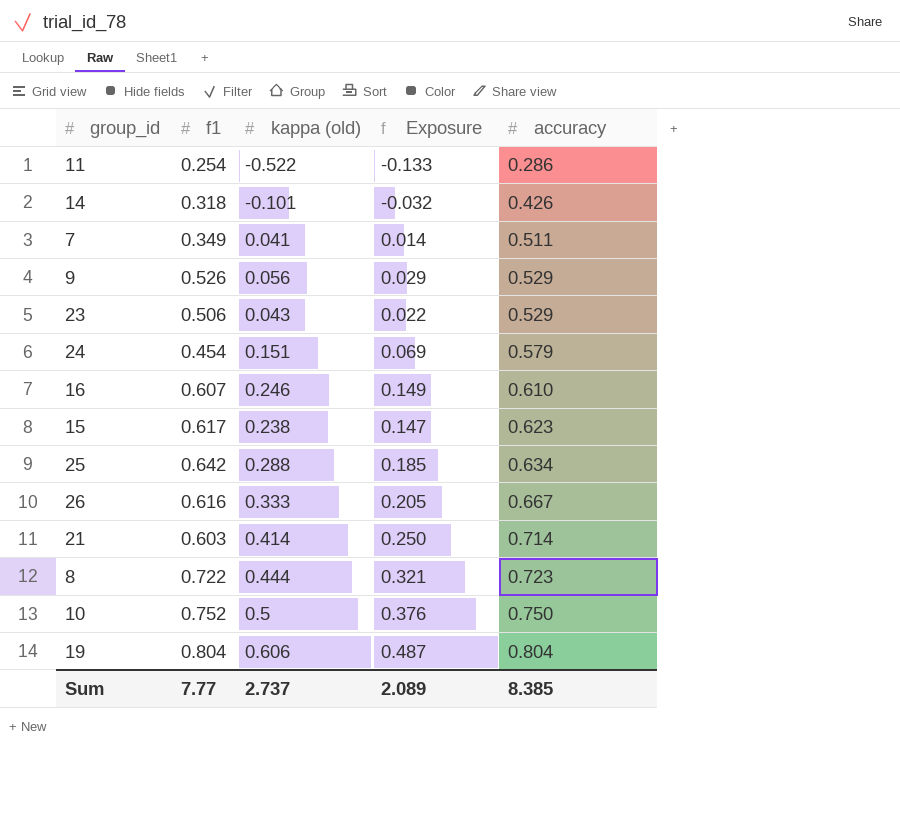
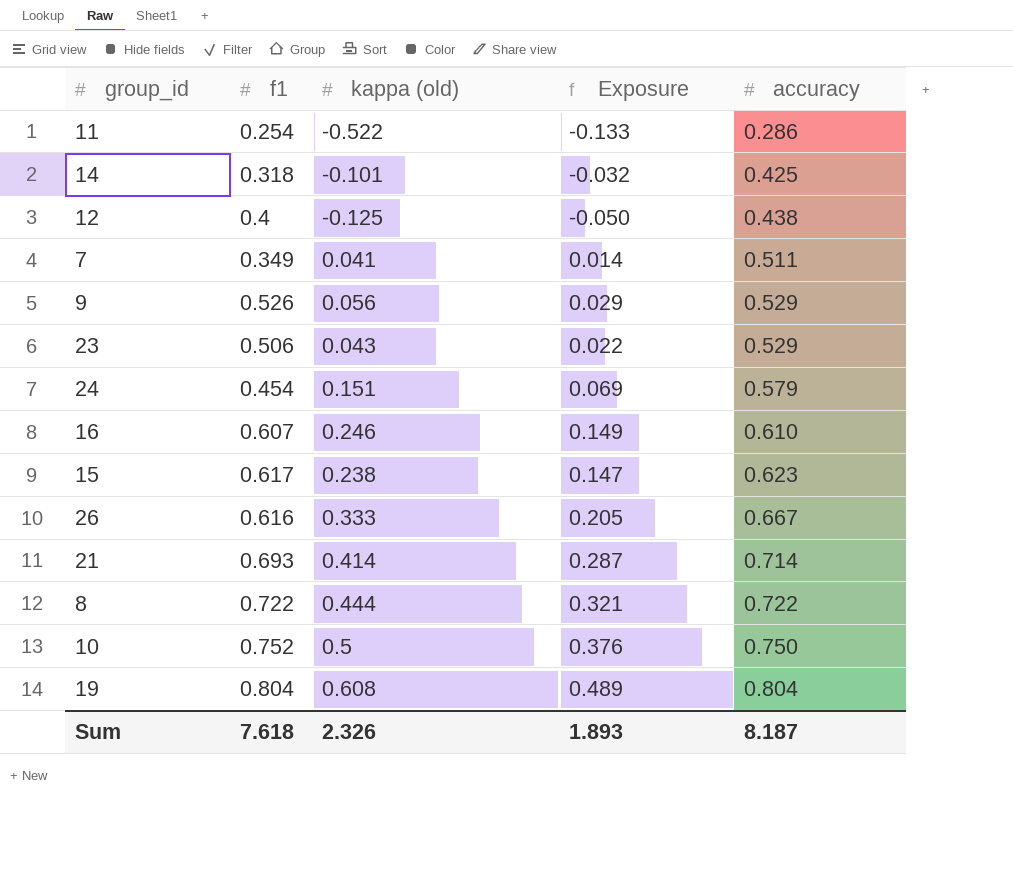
row 25: 0.642 | 0.288 | 0.185 | 0.634 -> none
14 | accuracy: 0.426 -> 0.425
row 12: none -> 0.4 | -0.125 | -0.050 | 0.438
21 | f1: 0.603 -> 0.693
21 | Exposure: 0.250 -> 0.287
8 | accuracy: 0.723 -> 0.722
19 | kappa (old): 0.606 -> 0.608
19 | Exposure: 0.487 -> 0.489
Sum | f1: 7.77 -> 7.618
Sum | kappa (old): 2.737 -> 2.326
Sum | Exposure: 2.089 -> 1.893
Sum | accuracy: 8.385 -> 8.187

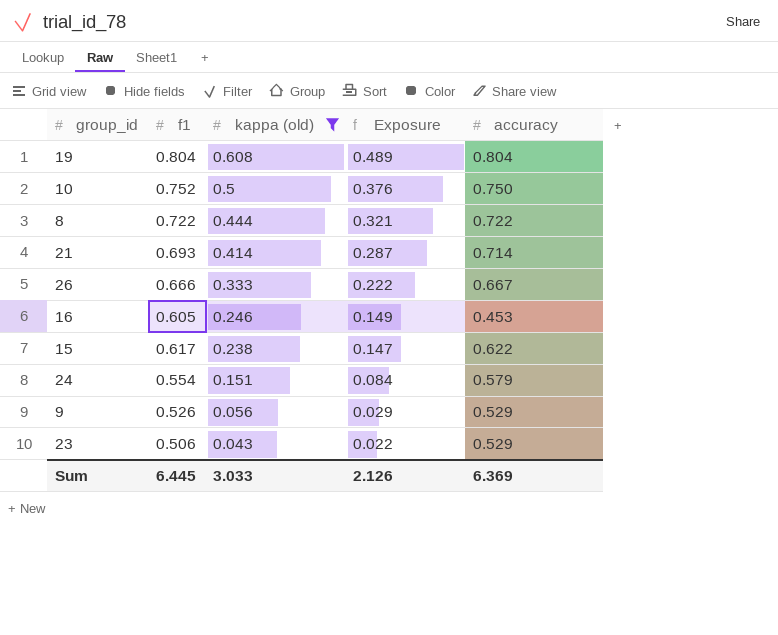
filter: none -> kappa (old) >= 0.043
row order: accuracy ascending -> kappa (old) descending
26 | f1: 0.616 -> 0.666
26 | Exposure: 0.205 -> 0.222
16 | f1: 0.607 -> 0.605
16 | accuracy: 0.610 -> 0.453
15 | accuracy: 0.623 -> 0.622
24 | f1: 0.454 -> 0.554
24 | Exposure: 0.069 -> 0.084
Sum | f1: 7.618 -> 6.445
Sum | kappa (old): 2.326 -> 3.033
Sum | Exposure: 1.893 -> 2.126
Sum | accuracy: 8.187 -> 6.369

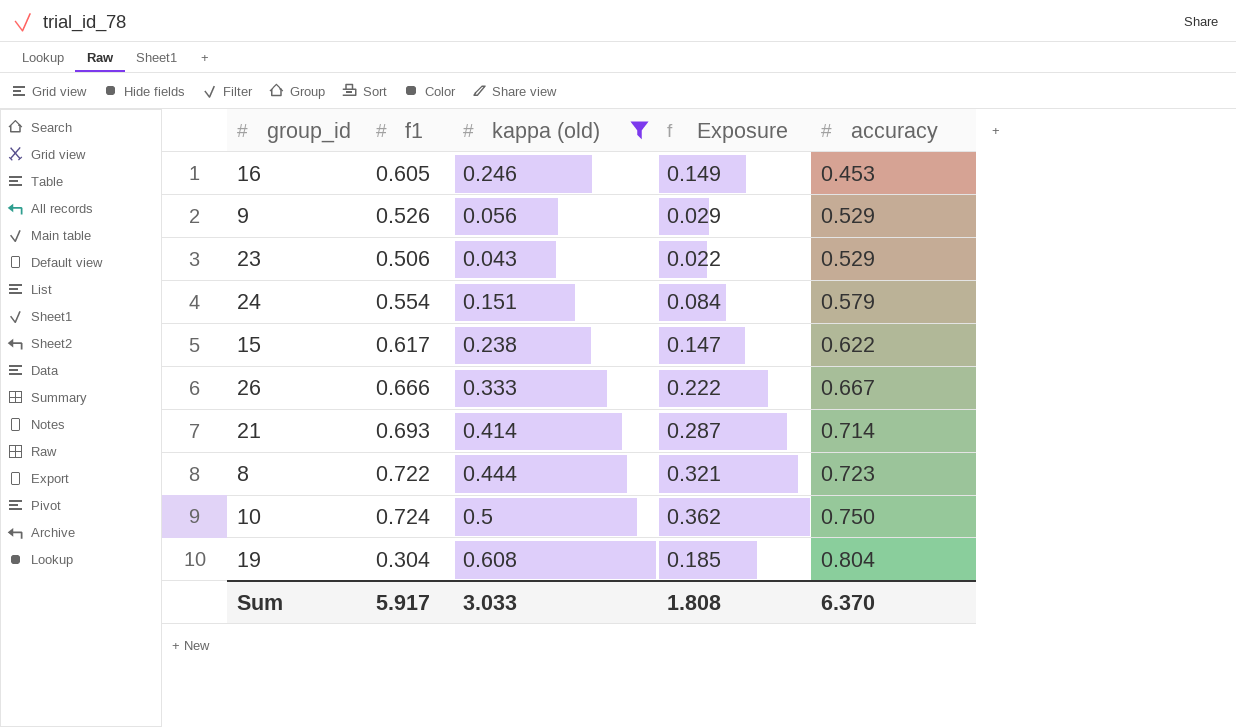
row order: kappa (old) descending -> accuracy ascending
8 | accuracy: 0.722 -> 0.723
10 | f1: 0.752 -> 0.724
10 | Exposure: 0.376 -> 0.362
19 | f1: 0.804 -> 0.304
19 | Exposure: 0.489 -> 0.185
Sum | f1: 6.445 -> 5.917
Sum | Exposure: 2.126 -> 1.808
Sum | accuracy: 6.369 -> 6.370

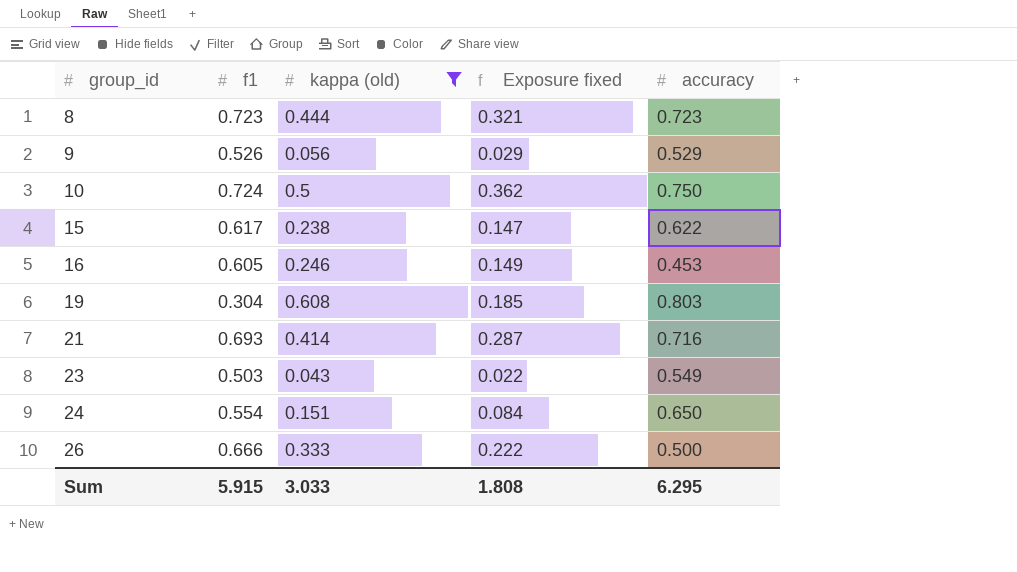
row order: accuracy ascending -> group_id ascending
column name: Exposure -> Exposure fixed
8 | f1: 0.722 -> 0.723
19 | accuracy: 0.804 -> 0.803
21 | accuracy: 0.714 -> 0.716
23 | f1: 0.506 -> 0.503
23 | accuracy: 0.529 -> 0.549
24 | accuracy: 0.579 -> 0.650
26 | accuracy: 0.667 -> 0.500
Sum | f1: 5.917 -> 5.915
Sum | accuracy: 6.370 -> 6.295

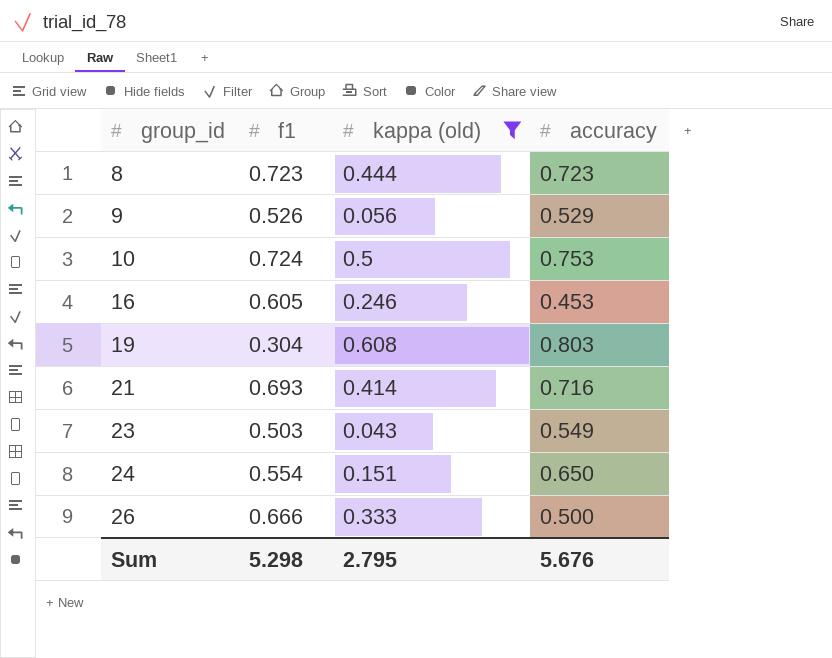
column Exposure fixed | formula: [f1] * [kappa (old)] -> none
row 15: 0.617 | 0.238 | 0.147 | 0.622 -> none
10 | accuracy: 0.750 -> 0.753
Sum | f1: 5.915 -> 5.298
Sum | kappa (old): 3.033 -> 2.795
Sum | accuracy: 6.295 -> 5.676

